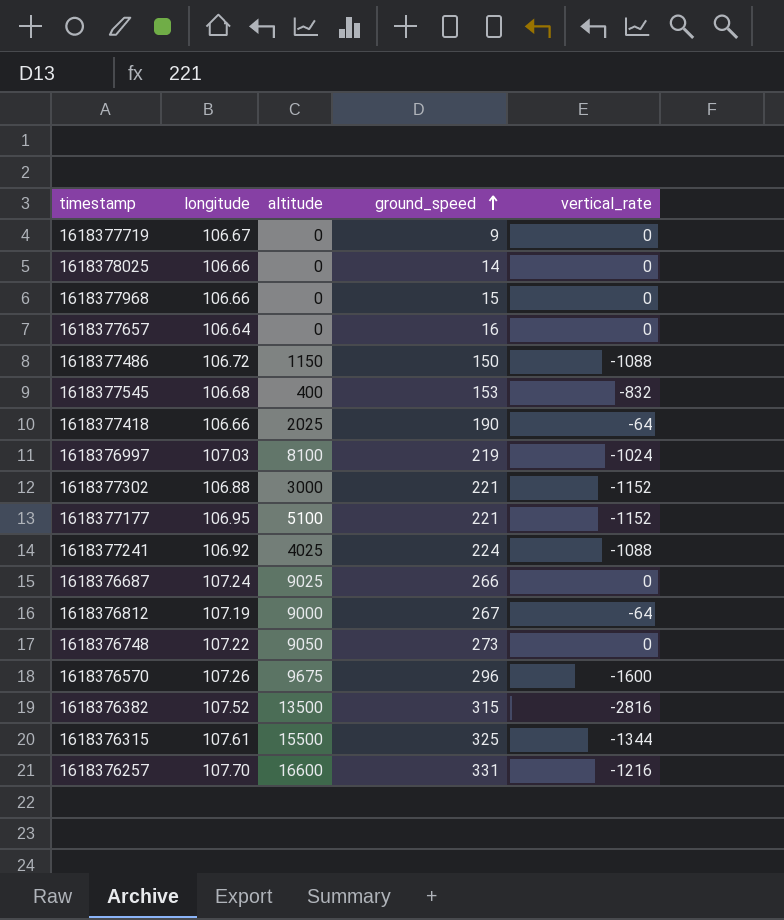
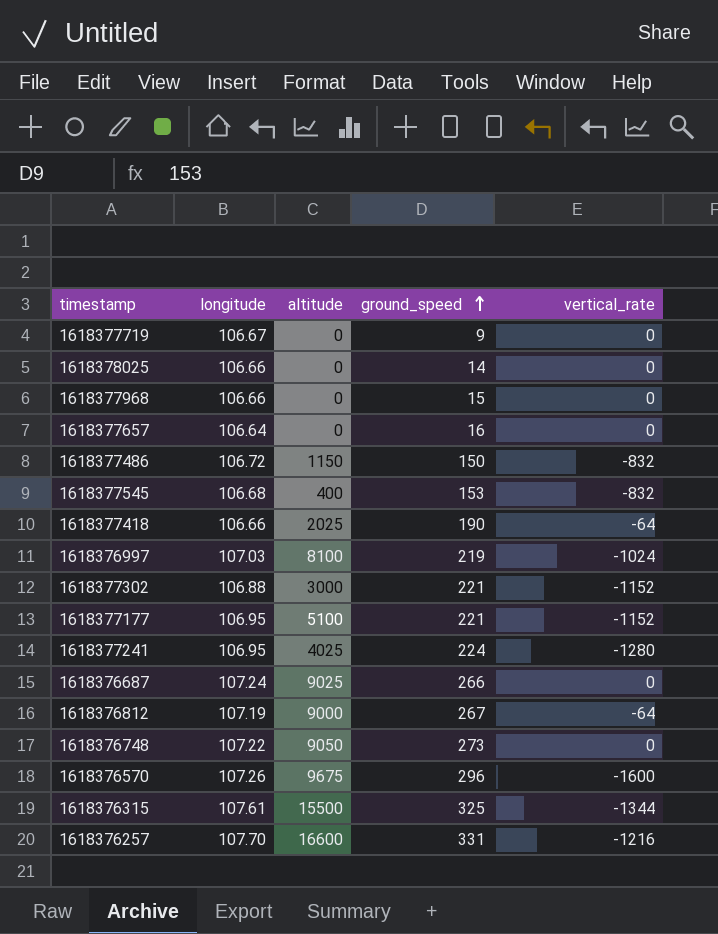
row 1618376382: 107.52 | 13500 | 315 | -2816 -> none
1618377486 | vertical_rate: -1088 -> -832
1618377241 | longitude: 106.92 -> 106.95
1618377241 | vertical_rate: -1088 -> -1280

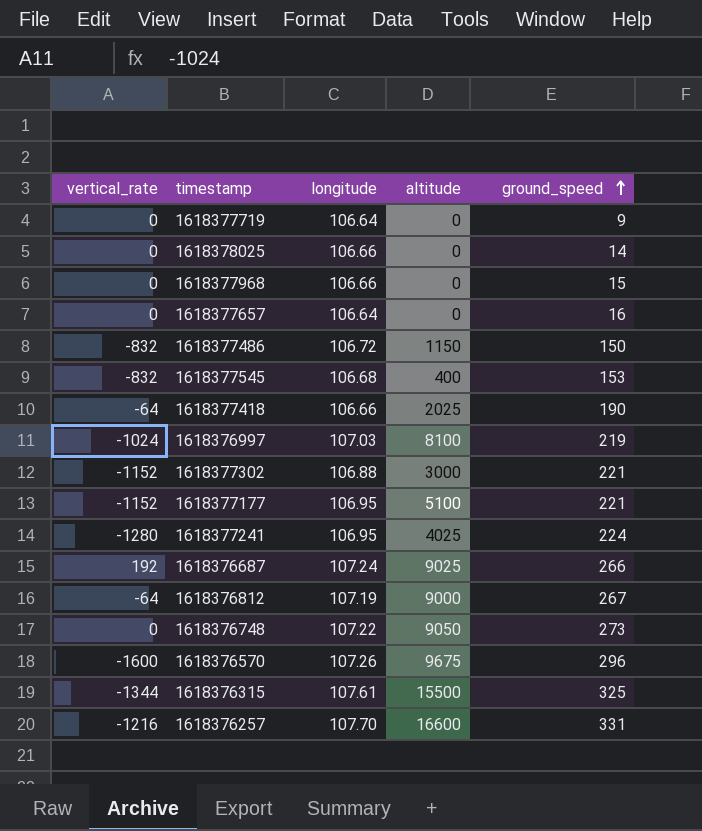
column vertical_rate | position: 5 -> 1
1618377719 | longitude: 106.67 -> 106.64
1618376687 | vertical_rate: 0 -> 192

